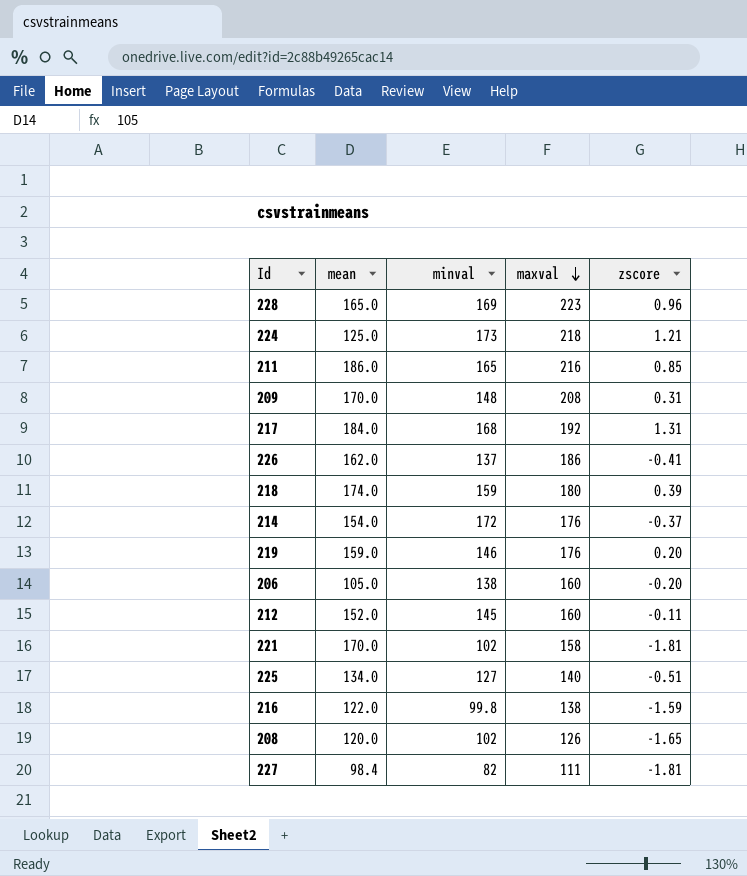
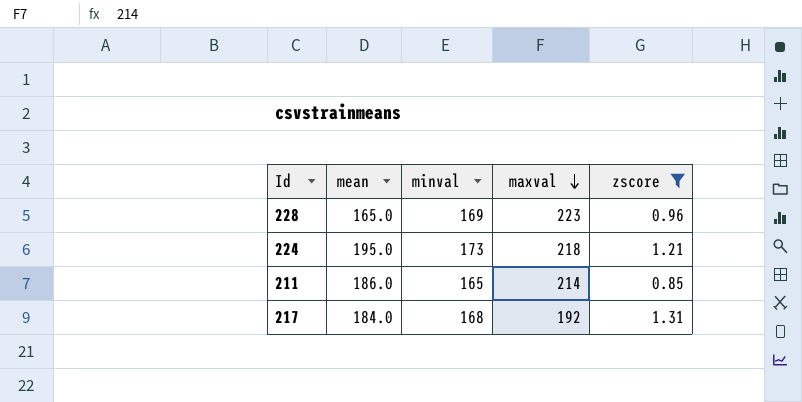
filter: none -> zscore >= 0.85
224 | mean: 125.0 -> 195.0
211 | maxval: 216 -> 214

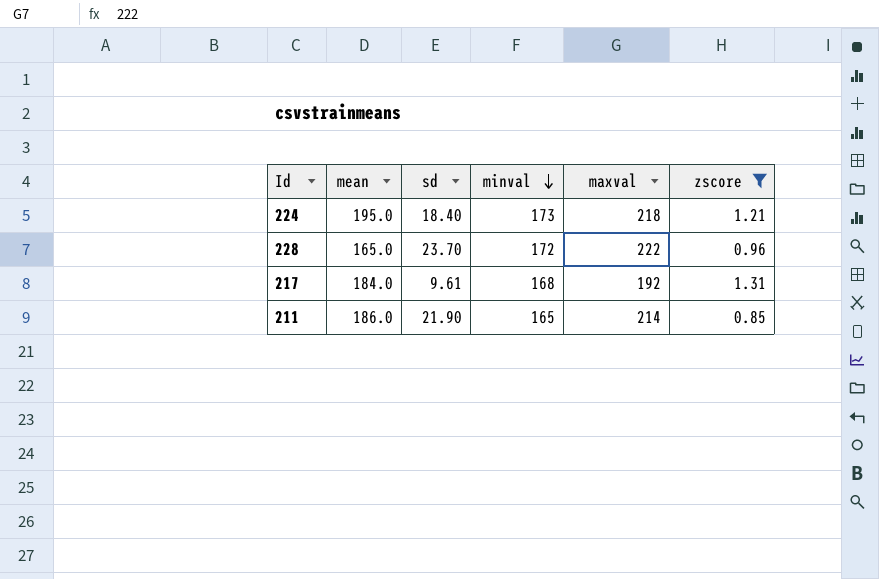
row order: maxval descending -> minval descending
column sd | position: none -> 3
228 | minval: 169 -> 172
228 | maxval: 223 -> 222

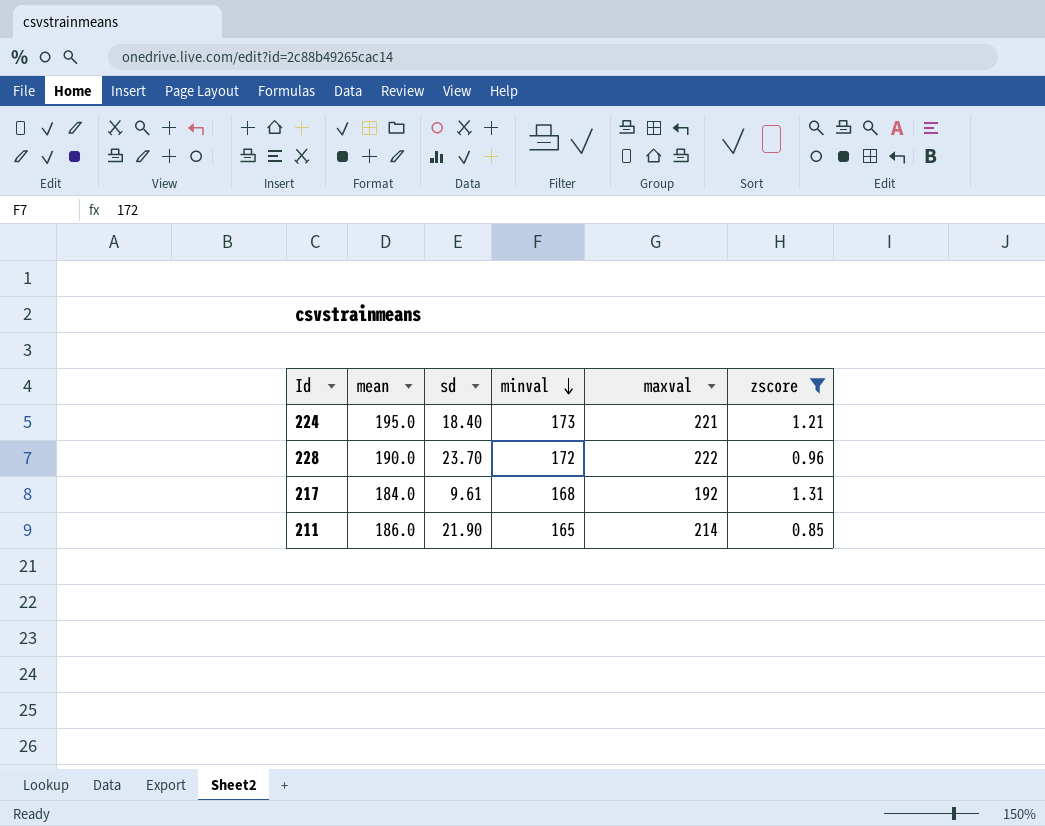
224 | maxval: 218 -> 221
228 | mean: 165.0 -> 190.0

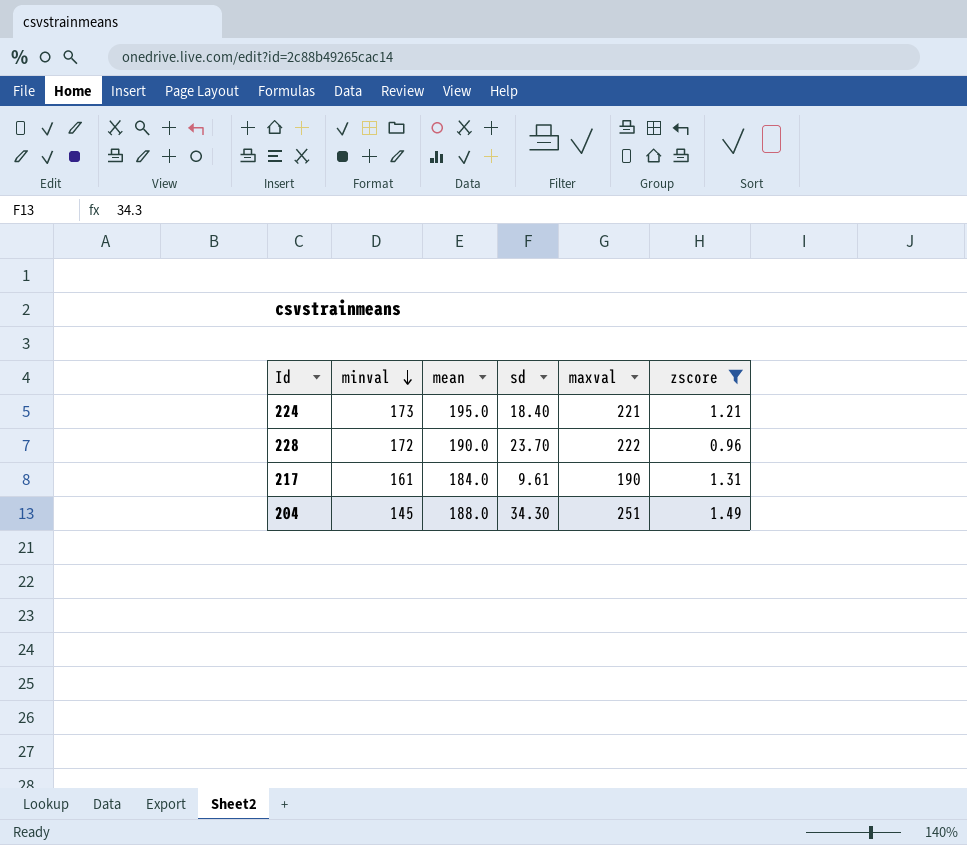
column minval | position: 4 -> 2
row 211: 186.0 | 21.90 | 165 | 214 | 0.85 -> none
217 | minval: 168 -> 161
217 | maxval: 192 -> 190
row 204: none -> 145 | 188.0 | 34.30 | 251 | 1.49

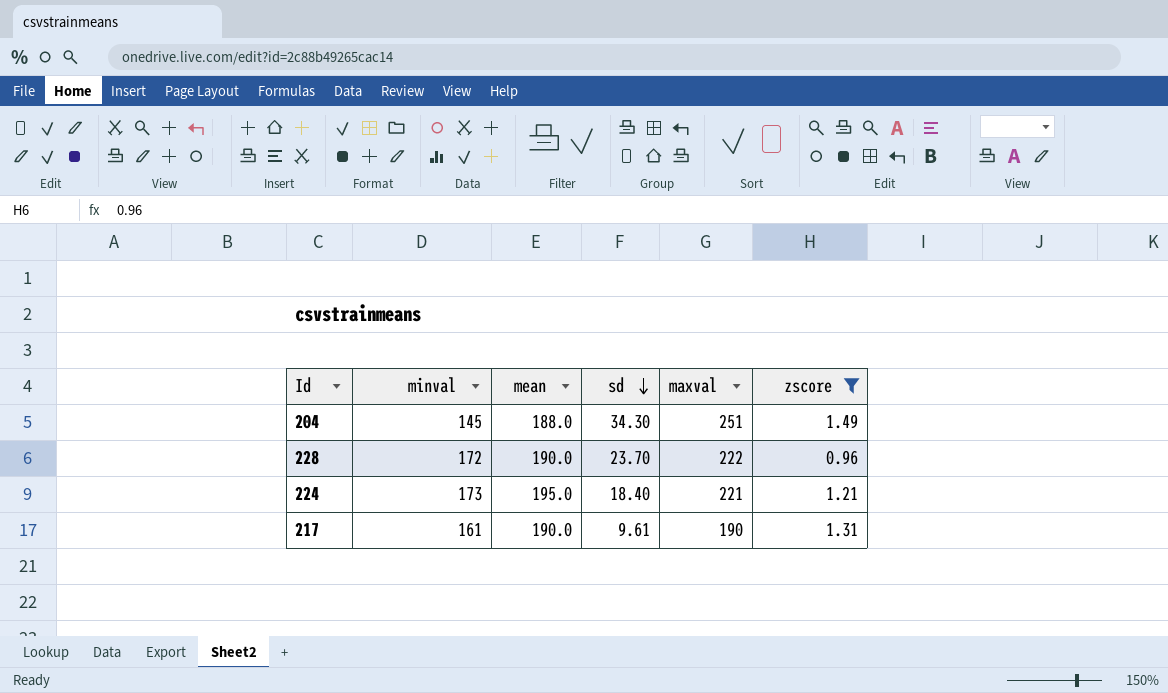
row order: minval descending -> sd descending
217 | mean: 184.0 -> 190.0

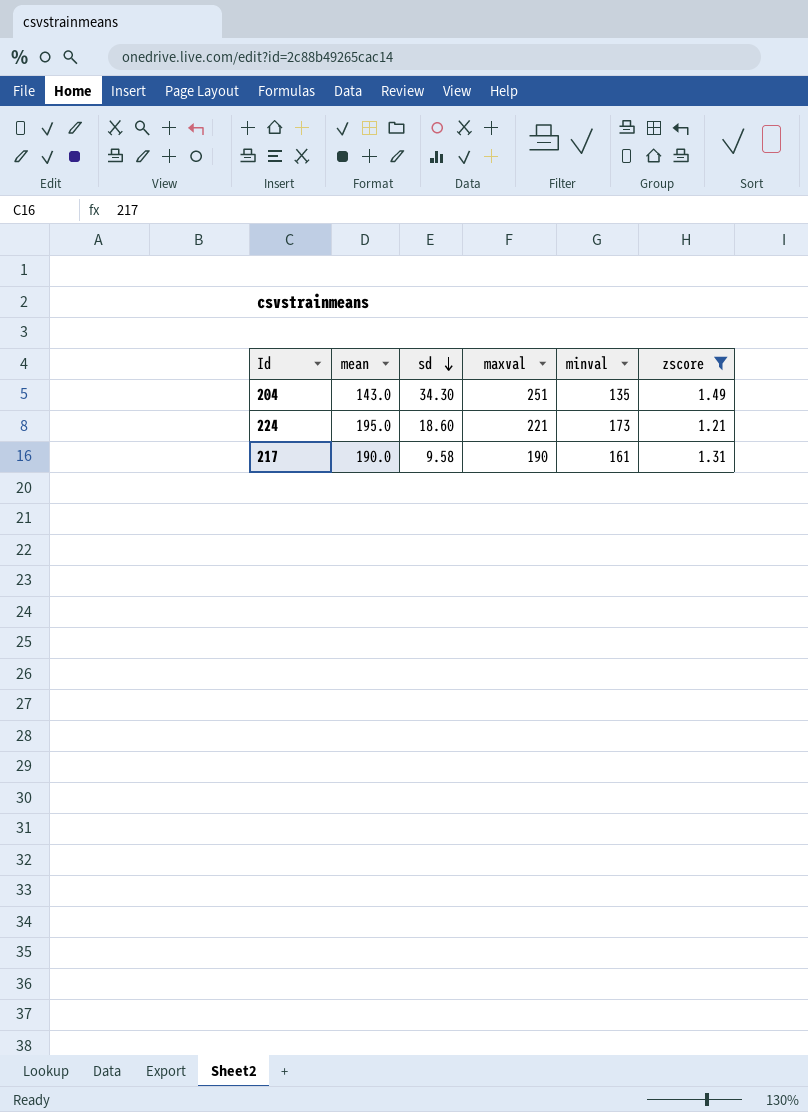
column minval | position: 2 -> 5
row 228: 172 | 190.0 | 23.70 | 222 | 0.96 -> none
204 | mean: 188.0 -> 143.0
204 | minval: 145 -> 135
224 | sd: 18.40 -> 18.60
217 | sd: 9.61 -> 9.58

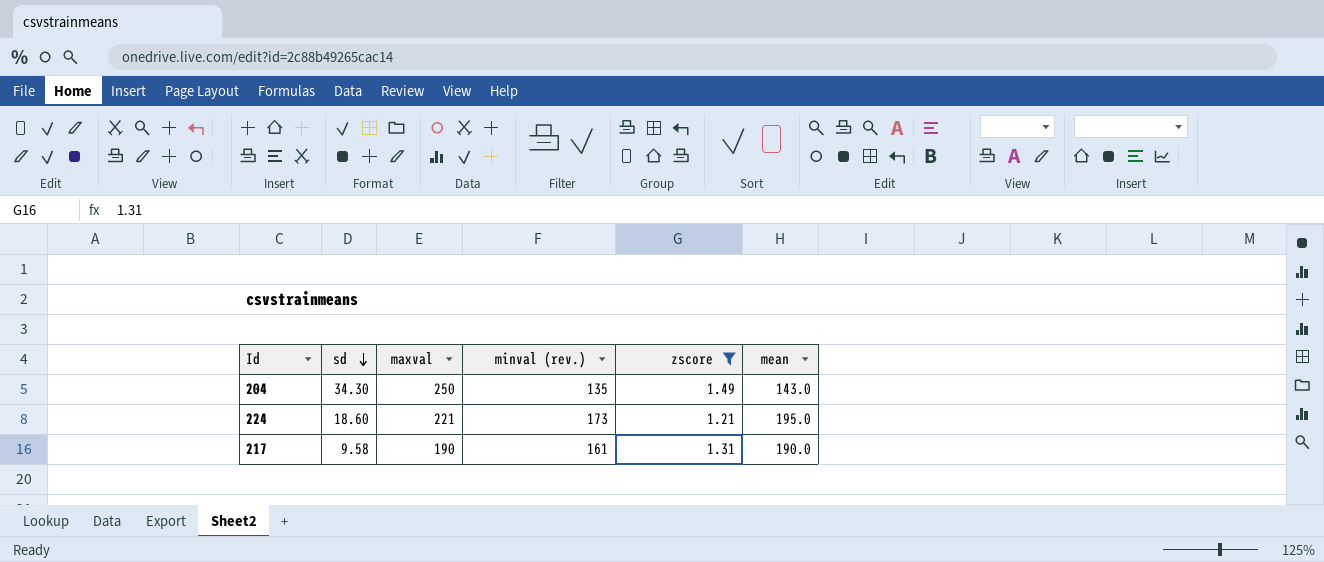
column name: minval -> minval (rev.)
column mean | position: 2 -> 6
204 | maxval: 251 -> 250

